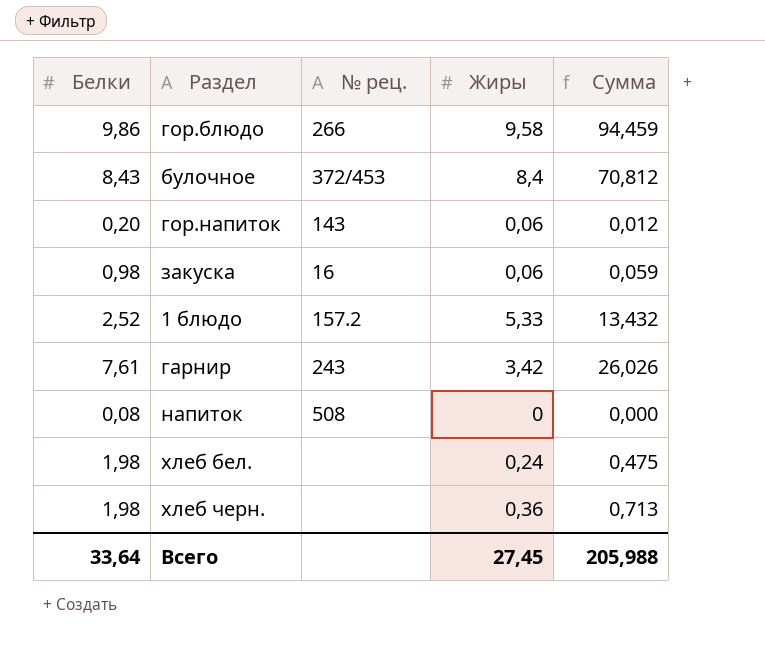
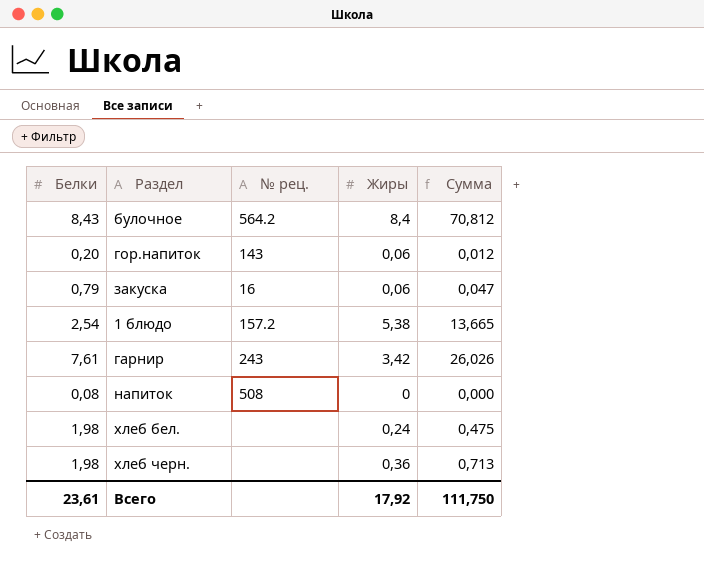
row гор.блюдо: 9,86 | 266 | 9,58 | 94,459 -> none
булочное | № рец.: 372/453 -> 564.2
закуска | Белки: 0,98 -> 0,79
закуска | Сумма: 0,059 -> 0,047
1 блюдо | Белки: 2,52 -> 2,54
1 блюдо | Жиры: 5,33 -> 5,38
1 блюдо | Сумма: 13,432 -> 13,665
Всего | Белки: 33,64 -> 23,61
Всего | Жиры: 27,45 -> 17,92
Всего | Сумма: 205,988 -> 111,750

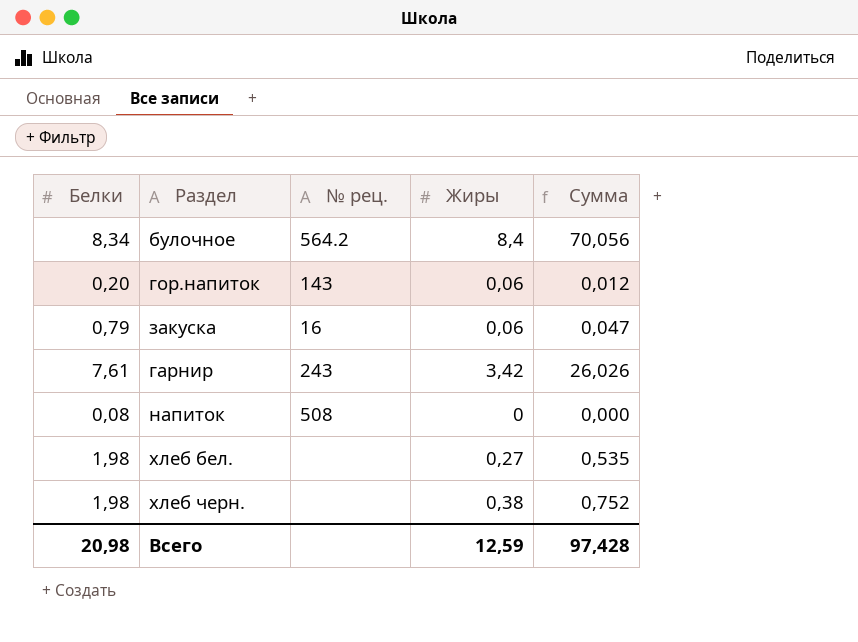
row 1 блюдо: 2,54 | 157.2 | 5,38 | 13,665 -> none
булочное | Белки: 8,43 -> 8,34
булочное | Сумма: 70,812 -> 70,056
хлеб бел. | Жиры: 0,24 -> 0,27
хлеб бел. | Сумма: 0,475 -> 0,535
хлеб черн. | Жиры: 0,36 -> 0,38
хлеб черн. | Сумма: 0,713 -> 0,752
Всего | Белки: 23,61 -> 20,98
Всего | Жиры: 17,92 -> 12,59
Всего | Сумма: 111,750 -> 97,428

